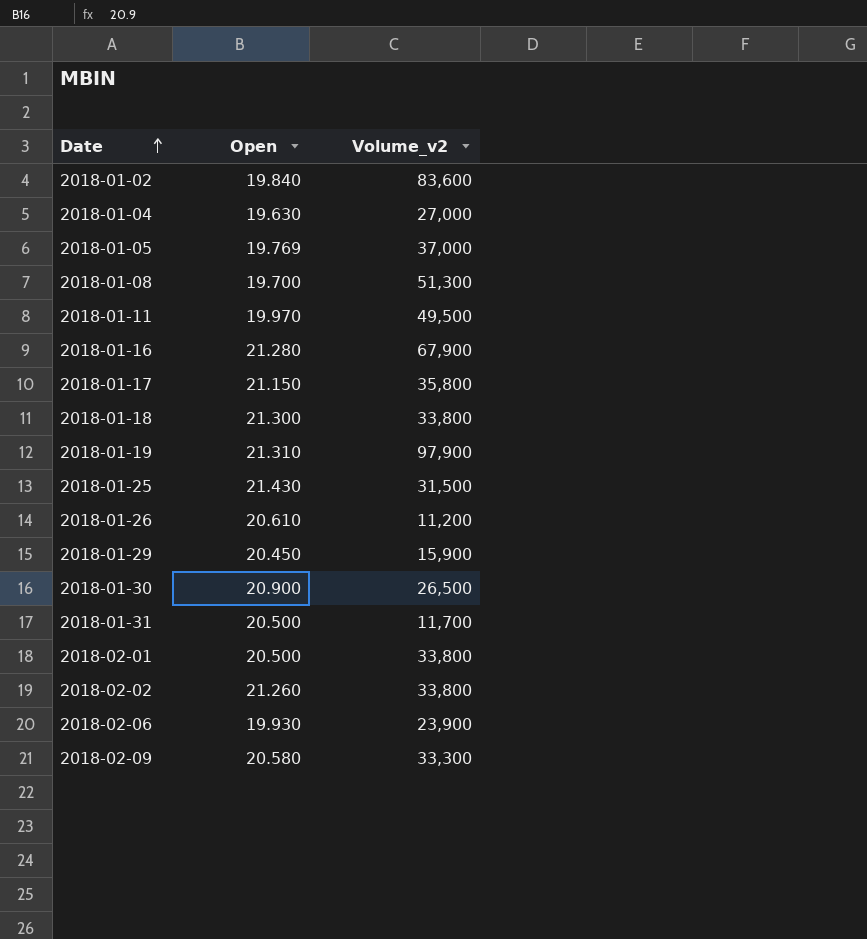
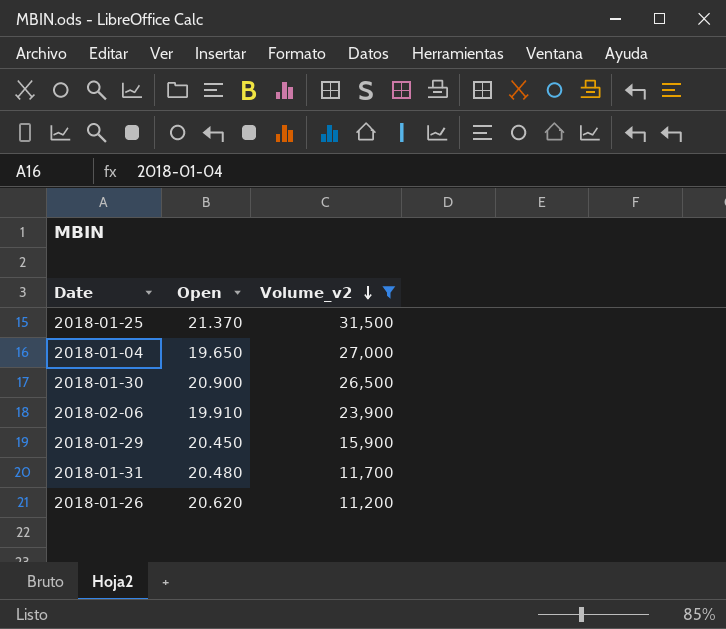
filter: none -> Volume_v2 <= 31,500
row order: Date ascending -> Volume_v2 descending
2018-01-25 | Open: 21.430 -> 21.370
2018-01-04 | Open: 19.630 -> 19.650
2018-02-06 | Open: 19.930 -> 19.910
2018-01-31 | Open: 20.500 -> 20.480
2018-01-26 | Open: 20.610 -> 20.620

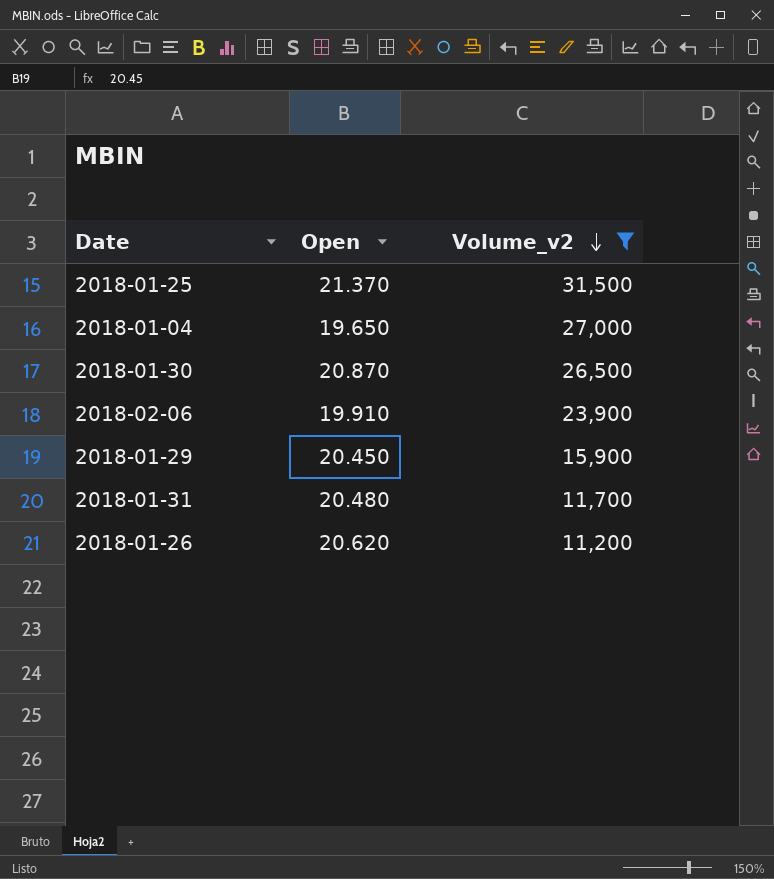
2018-01-30 | Open: 20.900 -> 20.870

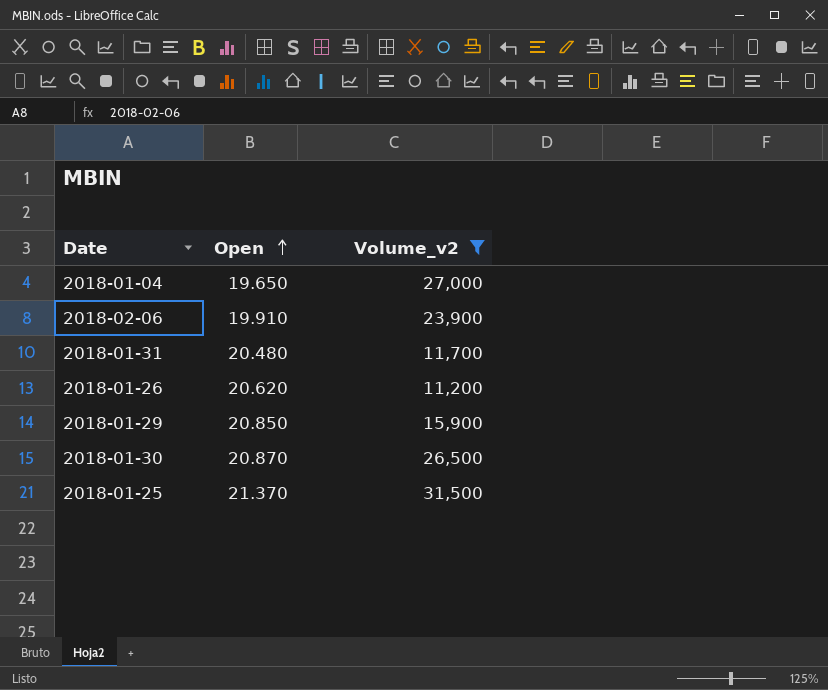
row order: Volume_v2 descending -> Open ascending
2018-01-29 | Open: 20.450 -> 20.850

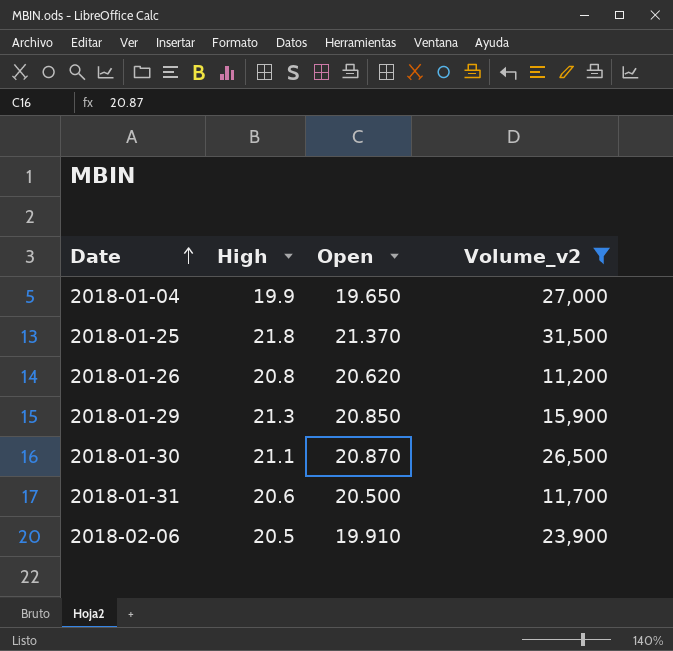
row order: Open ascending -> Date ascending
column High | position: none -> 2
2018-01-31 | Open: 20.480 -> 20.500

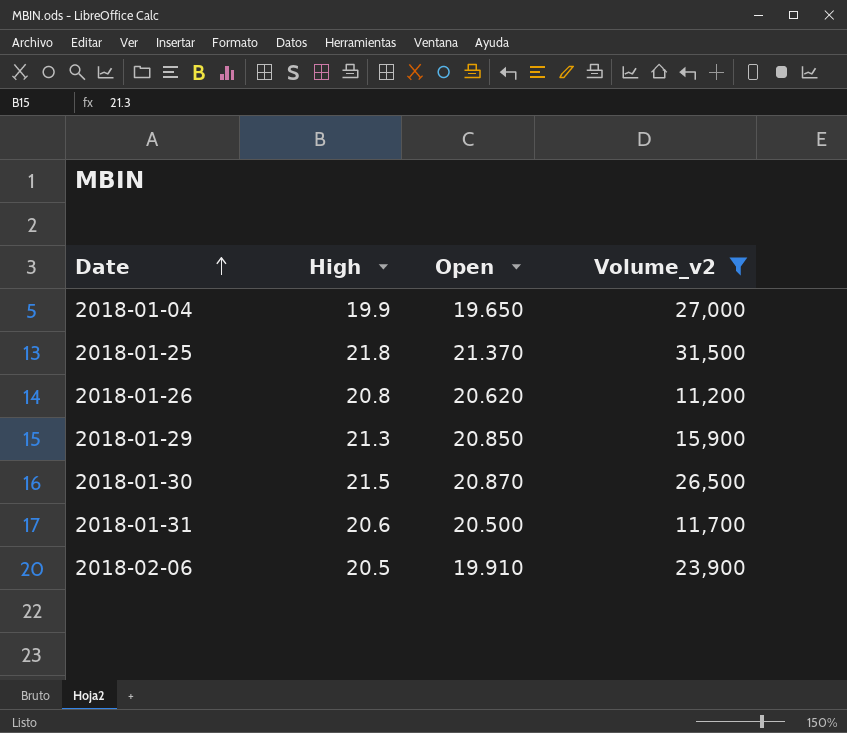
2018-01-30 | High: 21.1 -> 21.5

